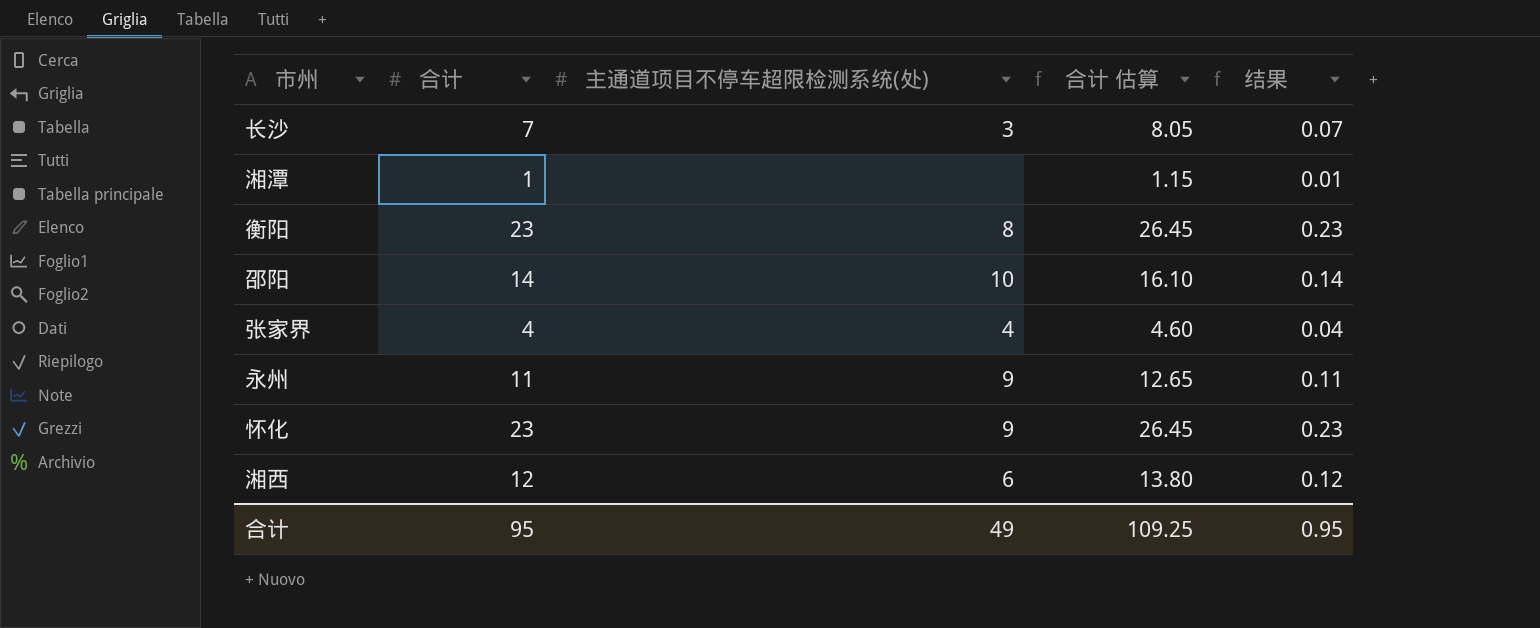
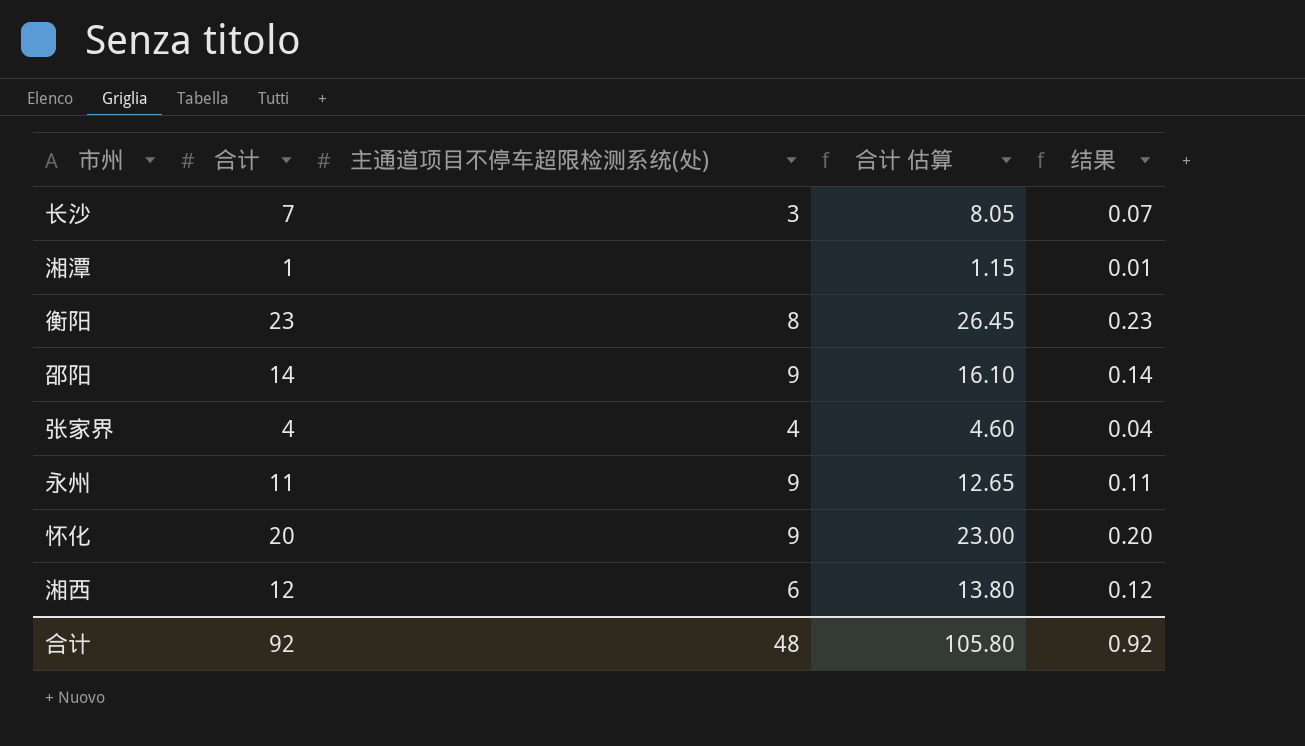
邵阳 | 主通道项目不停车超限检测系统(处): 10 -> 9
怀化 | 合计: 23 -> 20
怀化 | 合计 估算: 26.45 -> 23.00
怀化 | 结果: 0.23 -> 0.20
合计 | 合计: 95 -> 92
合计 | 主通道项目不停车超限检测系统(处): 49 -> 48
合计 | 合计 估算: 109.25 -> 105.80
合计 | 结果: 0.95 -> 0.92

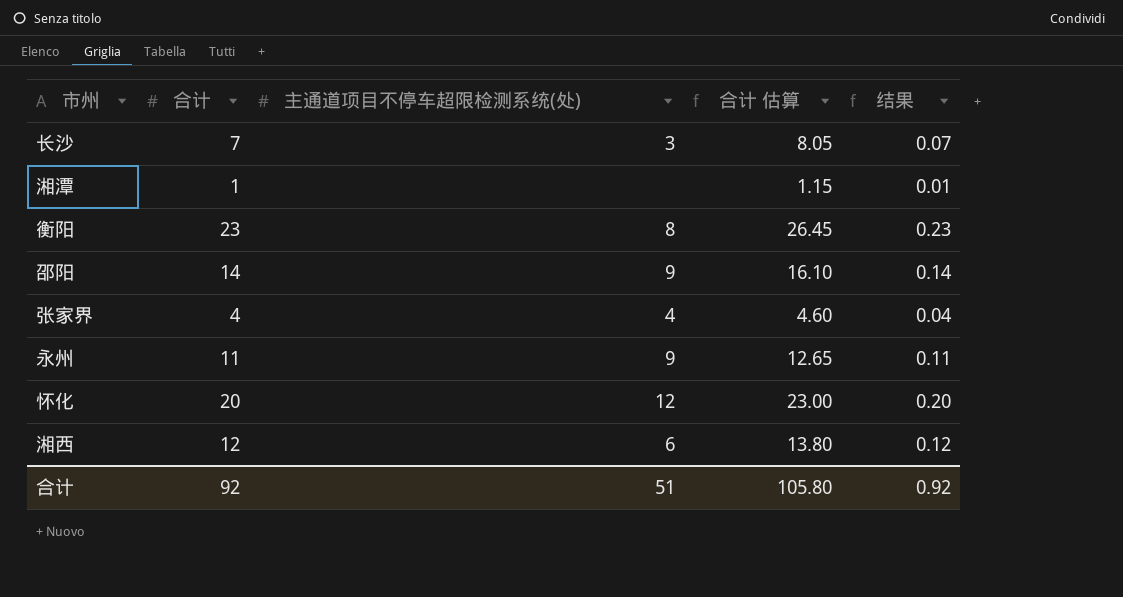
怀化 | 主通道项目不停车超限检测系统(处): 9 -> 12
合计 | 主通道项目不停车超限检测系统(处): 48 -> 51

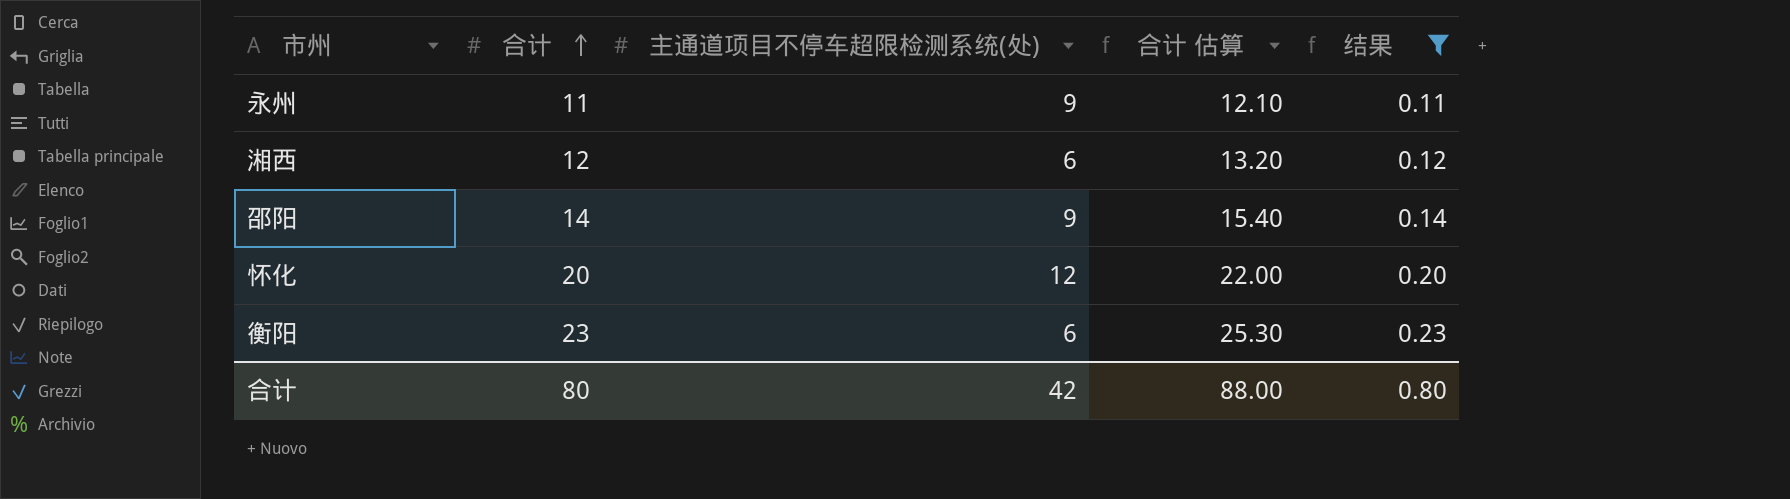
filter: none -> 结果 >= 0.11
row order: none -> 合计 ascending
column 合计 估算 | formula: [合计] * 1.15 -> [合计] * 1.1
衡阳 | 主通道项目不停车超限检测系统(处): 8 -> 6
合计 | 合计: 92 -> 80
合计 | 主通道项目不停车超限检测系统(处): 51 -> 42
合计 | 合计 估算: 105.80 -> 88.00
合计 | 结果: 0.92 -> 0.80

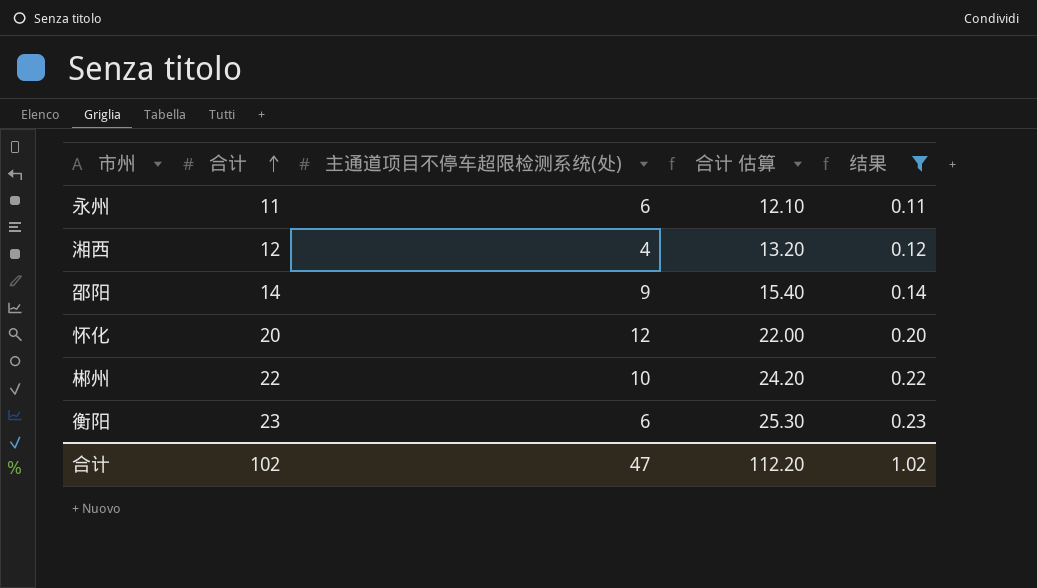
永州 | 主通道项目不停车超限检测系统(处): 9 -> 6
湘西 | 主通道项目不停车超限检测系统(处): 6 -> 4
row 郴州: none -> 22 | 10 | 24.20 | 0.22
合计 | 合计: 80 -> 102
合计 | 主通道项目不停车超限检测系统(处): 42 -> 47
合计 | 合计 估算: 88.00 -> 112.20
合计 | 结果: 0.80 -> 1.02

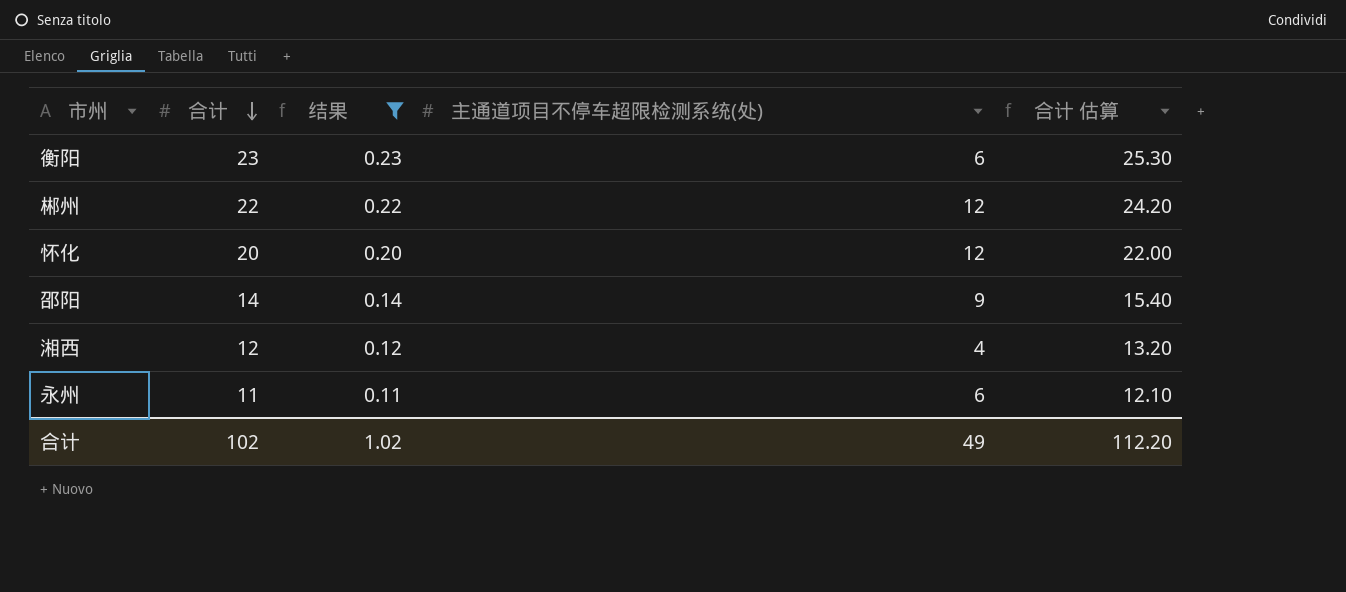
row order: 合计 ascending -> 合计 descending
column 结果 | position: 5 -> 3
郴州 | 主通道项目不停车超限检测系统(处): 10 -> 12
合计 | 主通道项目不停车超限检测系统(处): 47 -> 49

